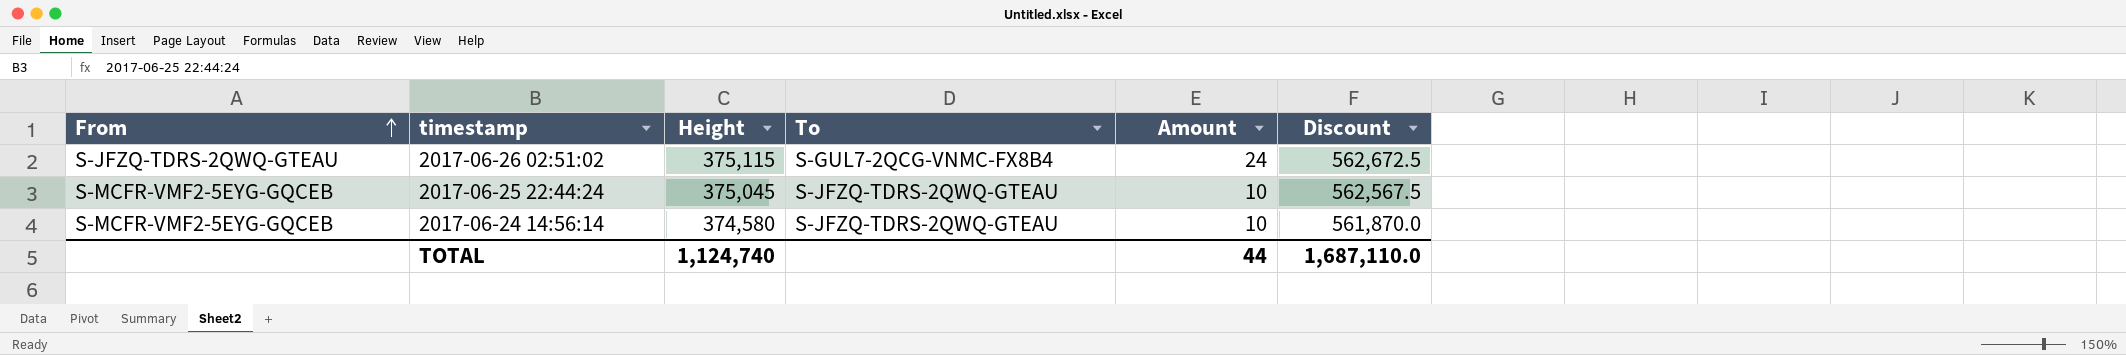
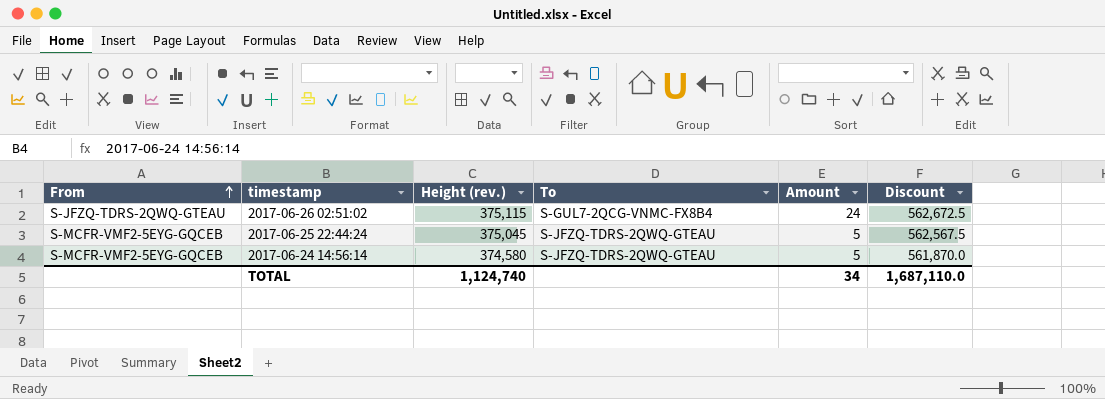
column name: Height -> Height (rev.)
2017-06-25 22:44:24 | Amount: 10 -> 5
2017-06-24 14:56:14 | Amount: 10 -> 5
TOTAL | Amount: 44 -> 34

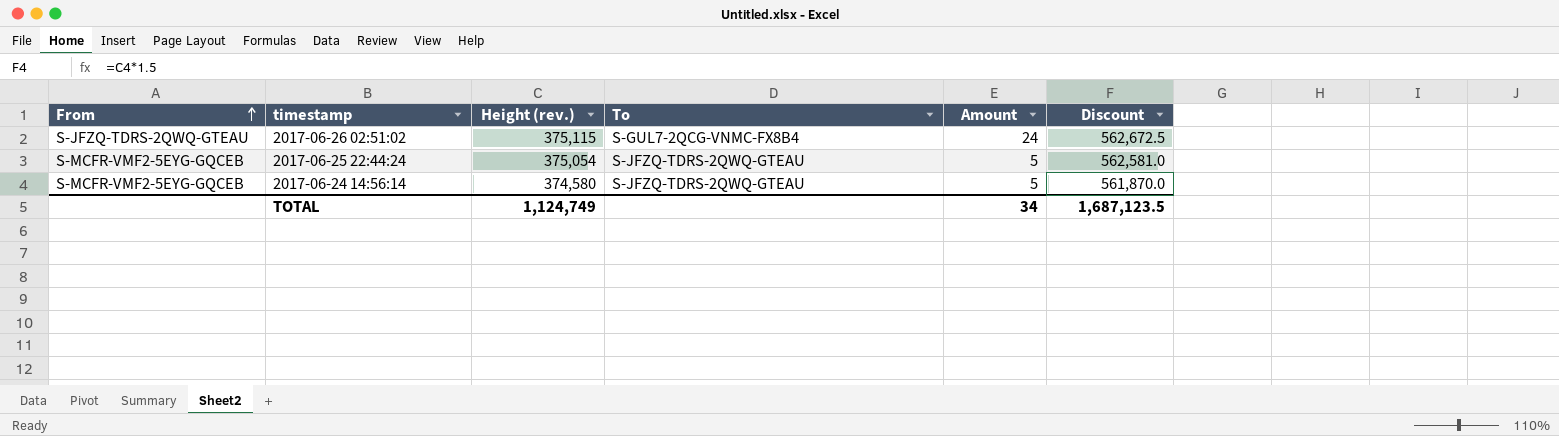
2017-06-25 22:44:24 | Height (rev.): 375,045 -> 375,054
2017-06-25 22:44:24 | Discount: 562,567.5 -> 562,581.0
TOTAL | Height (rev.): 1,124,740 -> 1,124,749
TOTAL | Discount: 1,687,110.0 -> 1,687,123.5

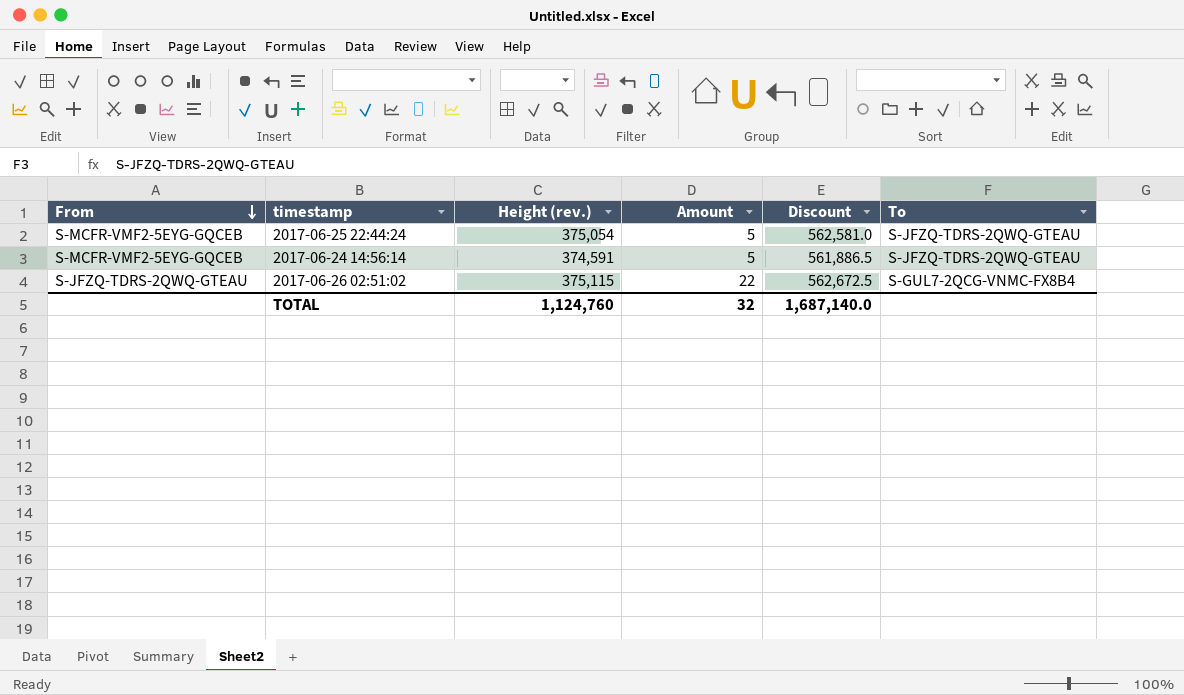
row order: From ascending -> From descending
column To | position: 4 -> 6
2017-06-24 14:56:14 | Height (rev.): 374,580 -> 374,591
2017-06-24 14:56:14 | Discount: 561,870.0 -> 561,886.5
2017-06-26 02:51:02 | Amount: 24 -> 22
TOTAL | Height (rev.): 1,124,749 -> 1,124,760
TOTAL | Amount: 34 -> 32
TOTAL | Discount: 1,687,123.5 -> 1,687,140.0

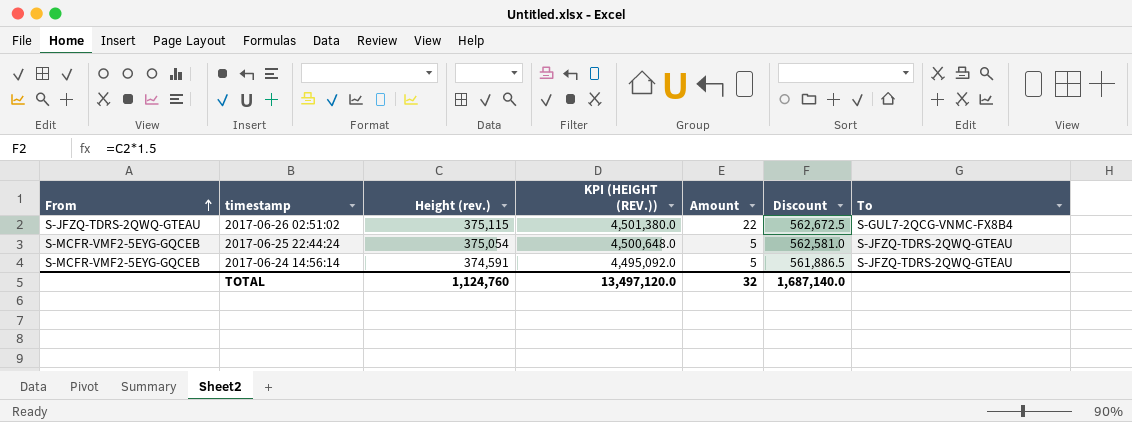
row order: From descending -> From ascending
column KPI (HEIGHT (REV.)) | formula: none -> [Height (rev.)] * 12

